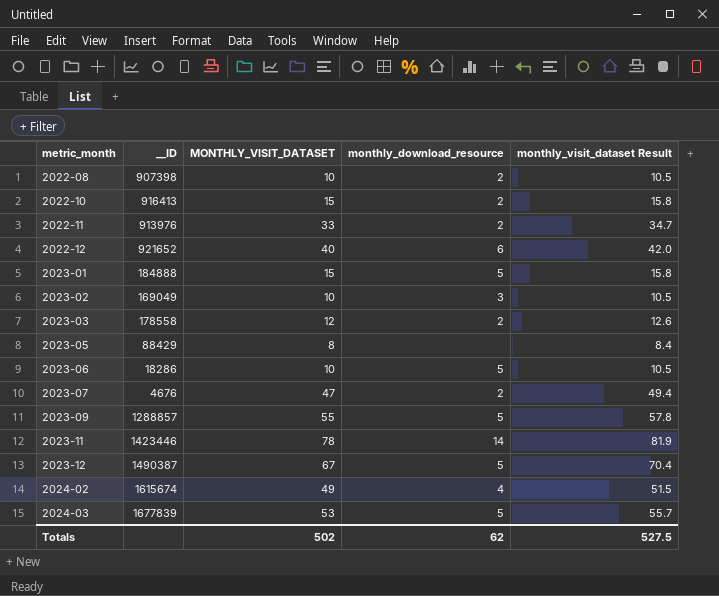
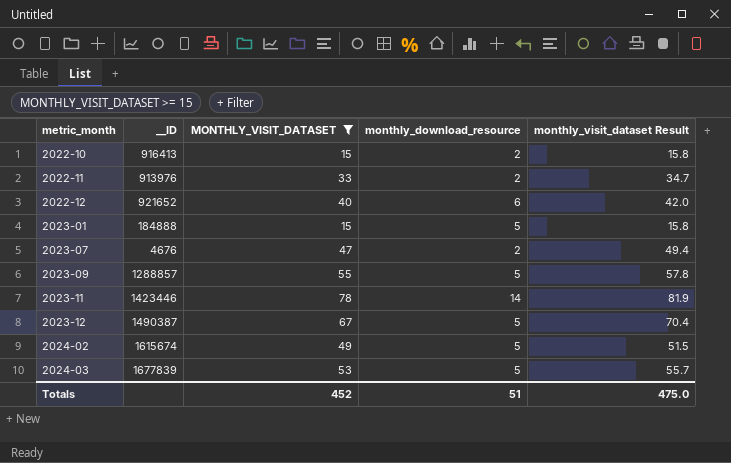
filter: none -> MONTHLY_VISIT_DATASET >= 15
2024-02 | monthly_download_resource: 4 -> 5
Totals | MONTHLY_VISIT_DATASET: 502 -> 452
Totals | monthly_download_resource: 62 -> 51
Totals | monthly_visit_dataset Result: 527.5 -> 475.0

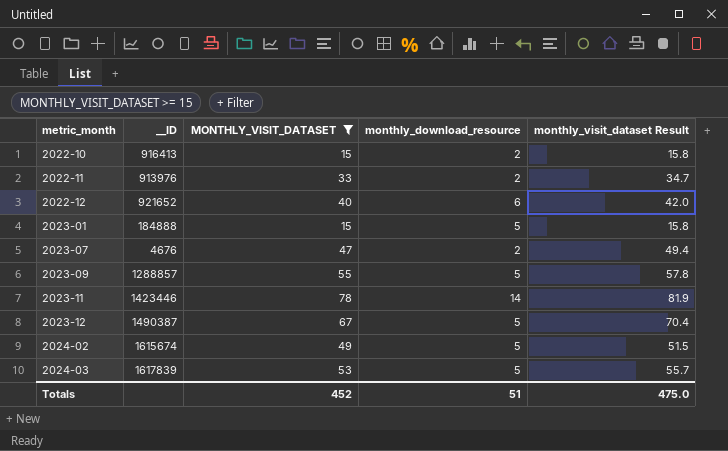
2024-03 | __ID: 1677839 -> 1617839

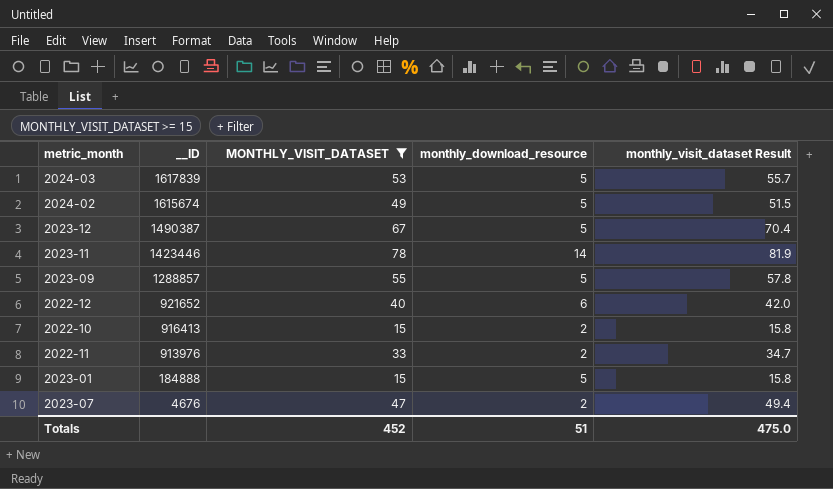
row order: metric_month ascending -> __ID descending

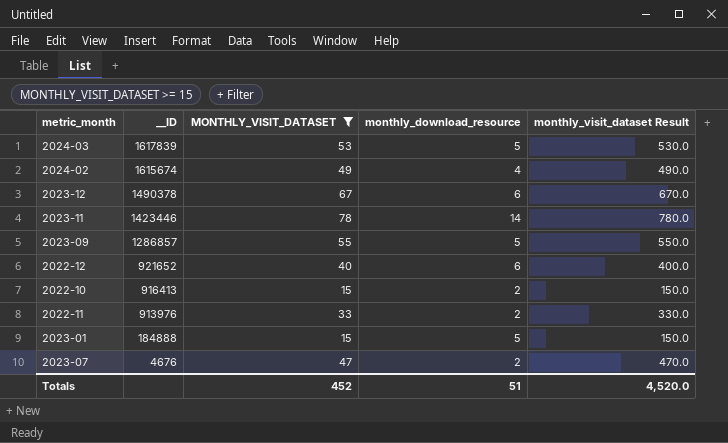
column monthly_visit_dataset Result | formula: [MONTHLY_VISIT_DATASET] * 1.05 -> [MONTHLY_VISIT_DATASET] * 10
2024-02 | monthly_download_resource: 5 -> 4
2023-12 | __ID: 1490387 -> 1490378
2023-12 | monthly_download_resource: 5 -> 6
2023-09 | __ID: 1288857 -> 1286857
Totals | monthly_visit_dataset Result: 475.0 -> 4,520.0

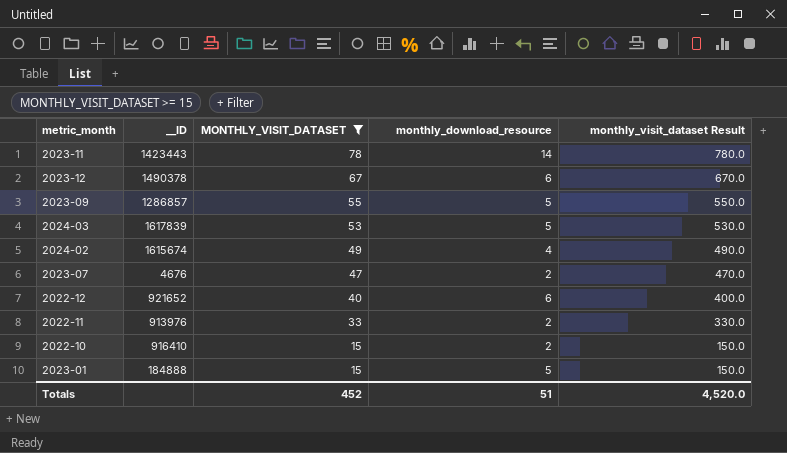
row order: __ID descending -> MONTHLY_VISIT_DATASET descending
2023-11 | __ID: 1423446 -> 1423443
2022-10 | __ID: 916413 -> 916410

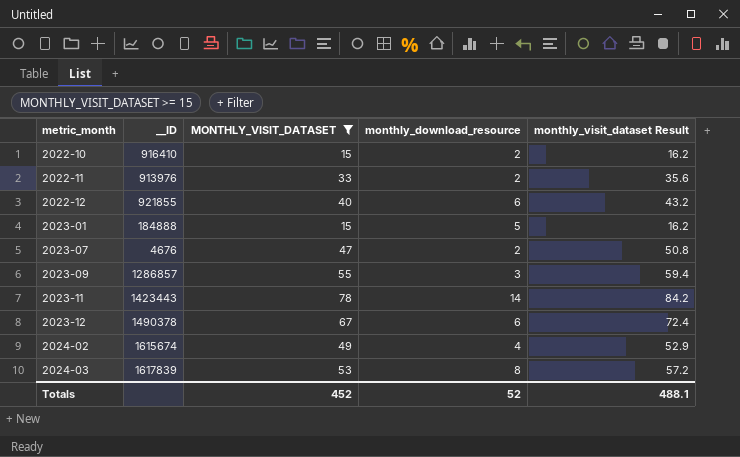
row order: MONTHLY_VISIT_DATASET descending -> metric_month ascending
column monthly_visit_dataset Result | formula: [MONTHLY_VISIT_DATASET] * 10 -> [MONTHLY_VISIT_DATASET] * 1.08
2022-12 | __ID: 921652 -> 921855
2023-09 | monthly_download_resource: 5 -> 3
2024-03 | monthly_download_resource: 5 -> 8
Totals | monthly_download_resource: 51 -> 52
Totals | monthly_visit_dataset Result: 4,520.0 -> 488.1

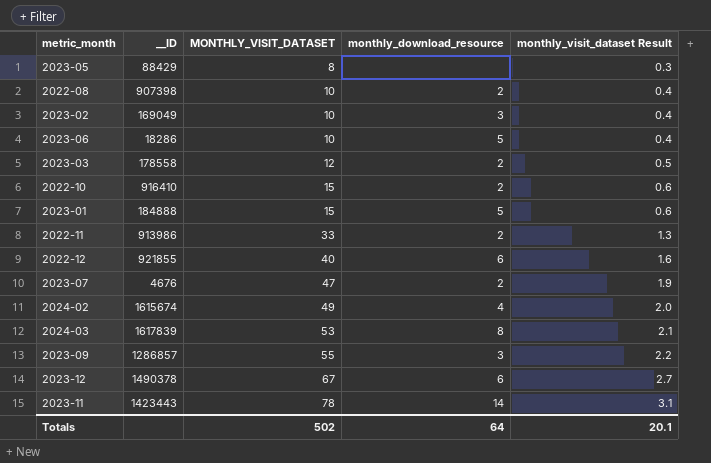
filter: MONTHLY_VISIT_DATASET >= 15 -> none
row order: metric_month ascending -> MONTHLY_VISIT_DATASET ascending
column monthly_visit_dataset Result | formula: [MONTHLY_VISIT_DATASET] * 1.08 -> [MONTHLY_VISIT_DATASET] * 0.04
2022-11 | __ID: 913976 -> 913986
Totals | MONTHLY_VISIT_DATASET: 452 -> 502
Totals | monthly_download_resource: 52 -> 64
Totals | monthly_visit_dataset Result: 488.1 -> 20.1

